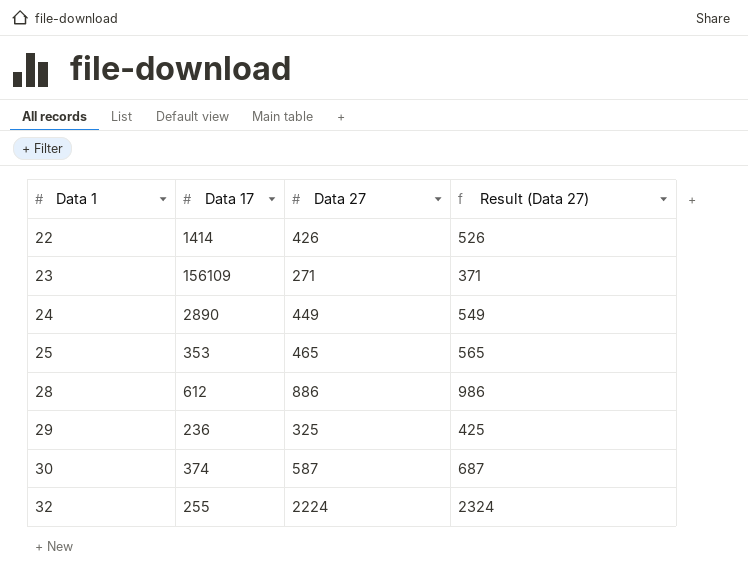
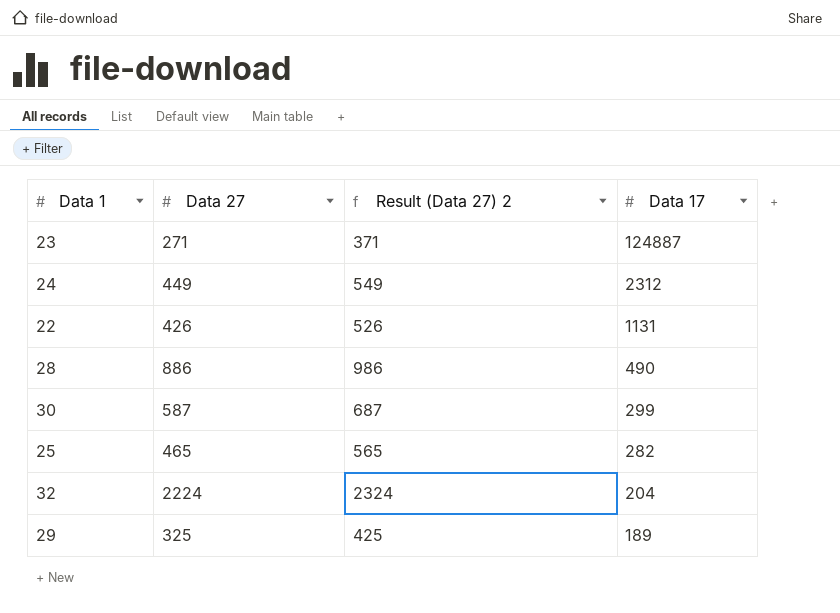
row order: Data 1 ascending -> Data 17 descending
column name: Result (Data 27) -> Result (Data 27) 2
column Data 17 | position: 2 -> 4
23 | Data 17: 156109 -> 124887
24 | Data 17: 2890 -> 2312
22 | Data 17: 1414 -> 1131
28 | Data 17: 612 -> 490
30 | Data 17: 374 -> 299
25 | Data 17: 353 -> 282
32 | Data 17: 255 -> 204
29 | Data 17: 236 -> 189

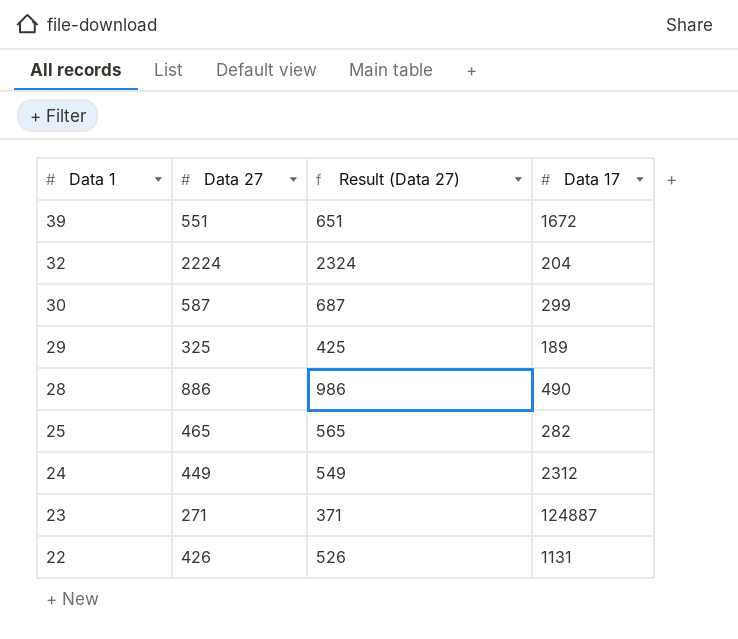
row order: Data 17 descending -> Data 1 descending
column name: Result (Data 27) 2 -> Result (Data 27)
row 39: none -> 551 | 651 | 1672

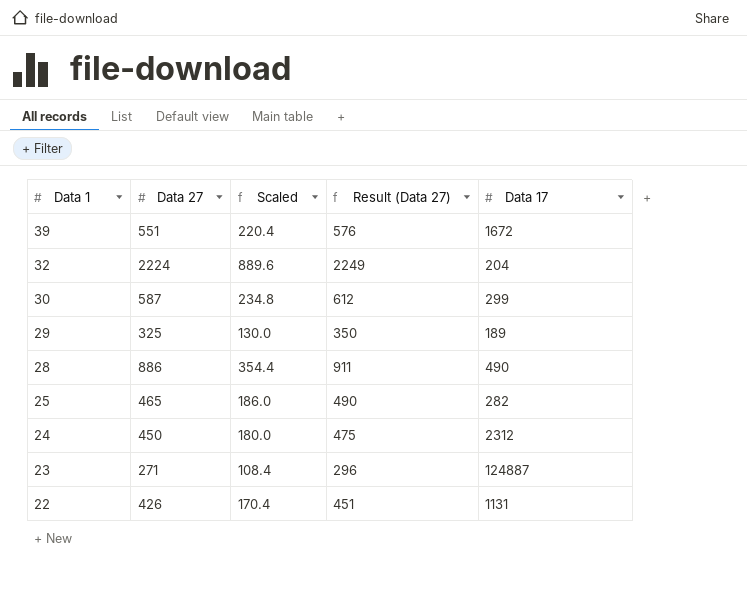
column Scaled | formula: none -> [Data 27] * 0.4
column Result (Data 27) | formula: [Data 27] + 100 -> [Data 27] + 25
24 | Data 27: 449 -> 450

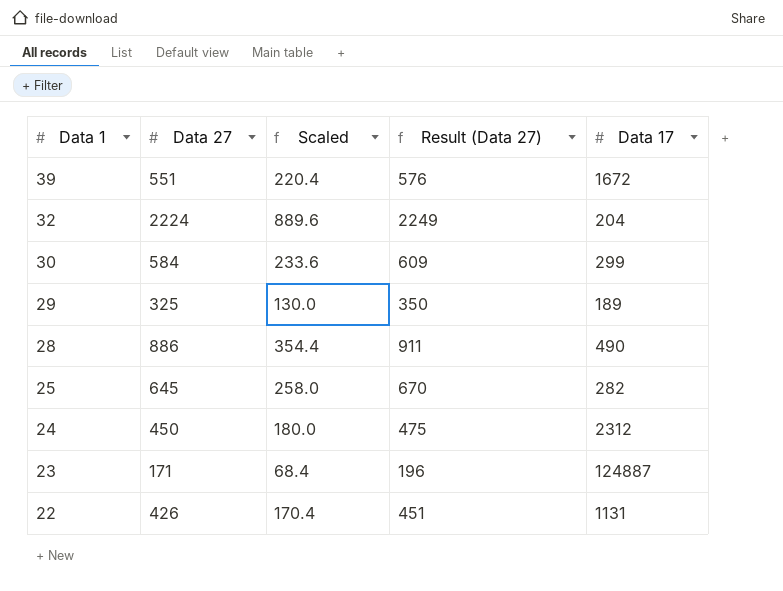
30 | Data 27: 587 -> 584
30 | Scaled: 234.8 -> 233.6
30 | Result (Data 27): 612 -> 609
25 | Data 27: 465 -> 645
25 | Scaled: 186.0 -> 258.0
25 | Result (Data 27): 490 -> 670
23 | Data 27: 271 -> 171
23 | Scaled: 108.4 -> 68.4
23 | Result (Data 27): 296 -> 196

